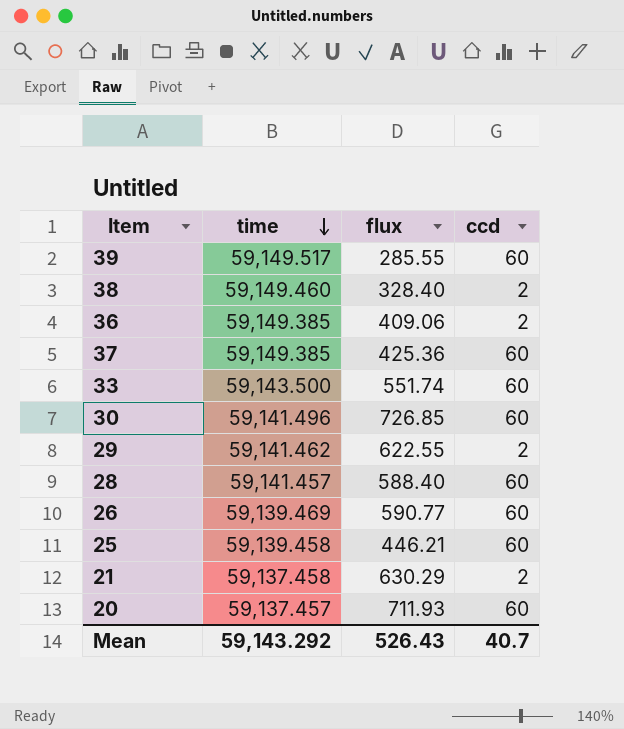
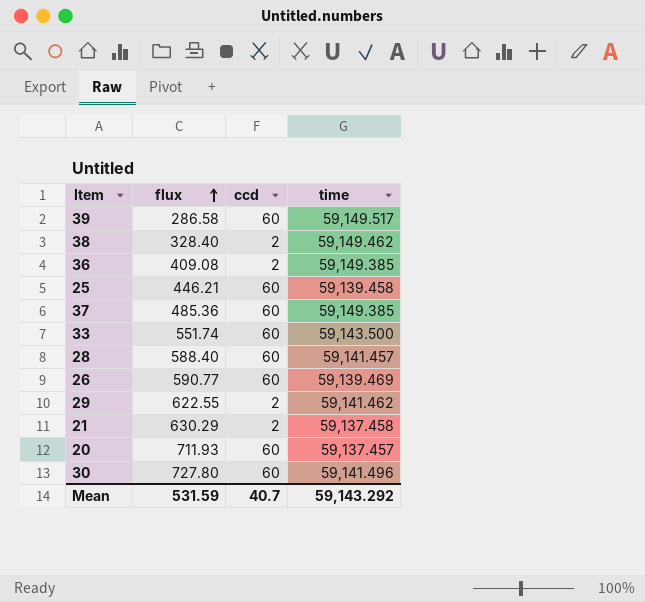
row order: time descending -> flux ascending
column time | position: 2 -> 4
39 | flux: 285.55 -> 286.58
38 | time: 59,149.460 -> 59,149.462
36 | flux: 409.06 -> 409.08
37 | flux: 425.36 -> 485.36
30 | flux: 726.85 -> 727.80
Mean | flux: 526.43 -> 531.59

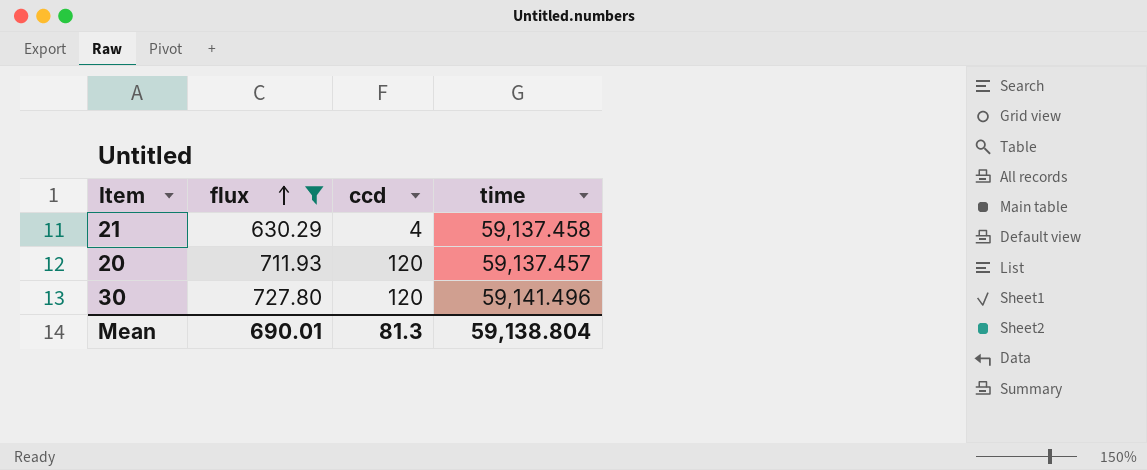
filter: none -> flux >= 630.29
21 | ccd: 2 -> 4
20 | ccd: 60 -> 120
30 | ccd: 60 -> 120
Mean | flux: 531.59 -> 690.01
Mean | ccd: 40.7 -> 81.3
Mean | time: 59,143.292 -> 59,138.804

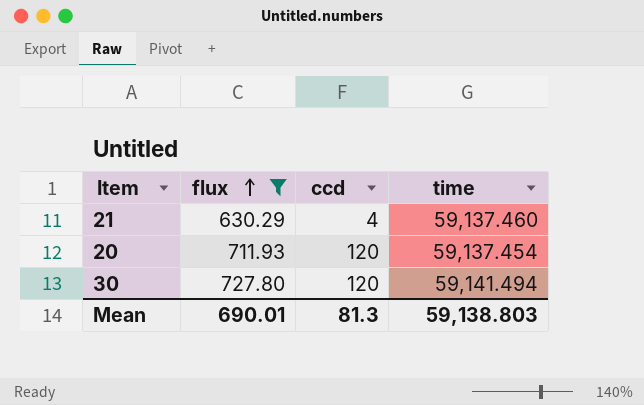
21 | time: 59,137.458 -> 59,137.460
20 | time: 59,137.457 -> 59,137.454
30 | time: 59,141.496 -> 59,141.494
Mean | time: 59,138.804 -> 59,138.803

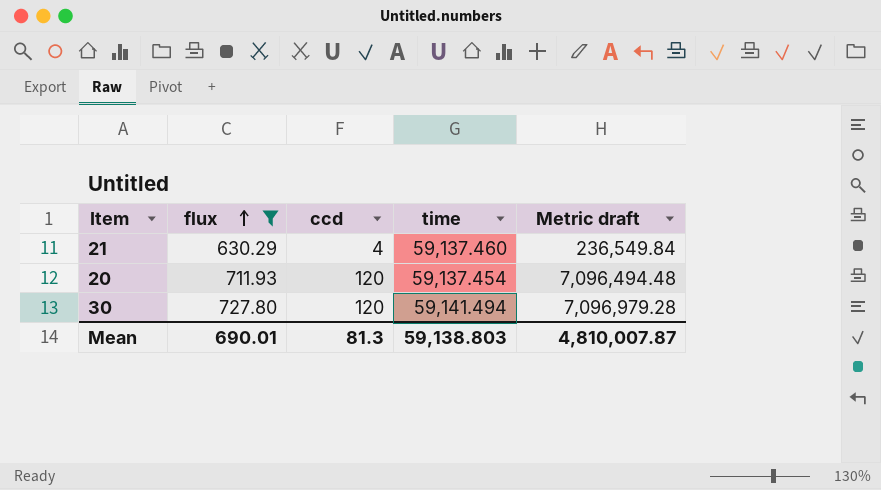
column Metric draft | formula: none -> [ccd] * [time]

